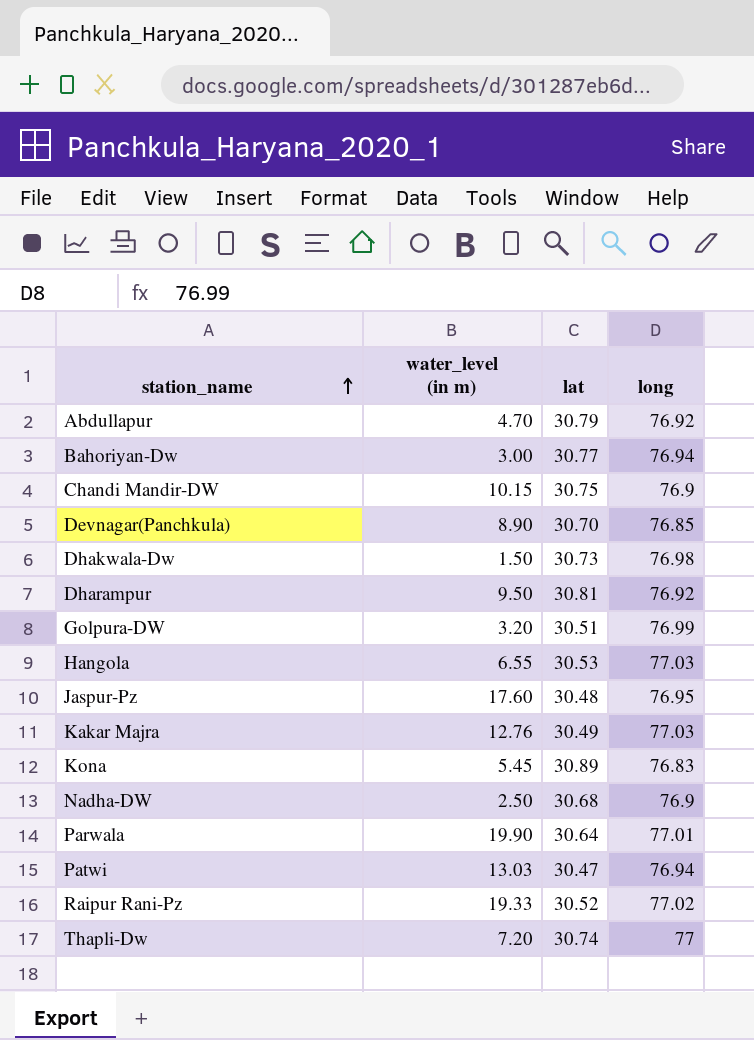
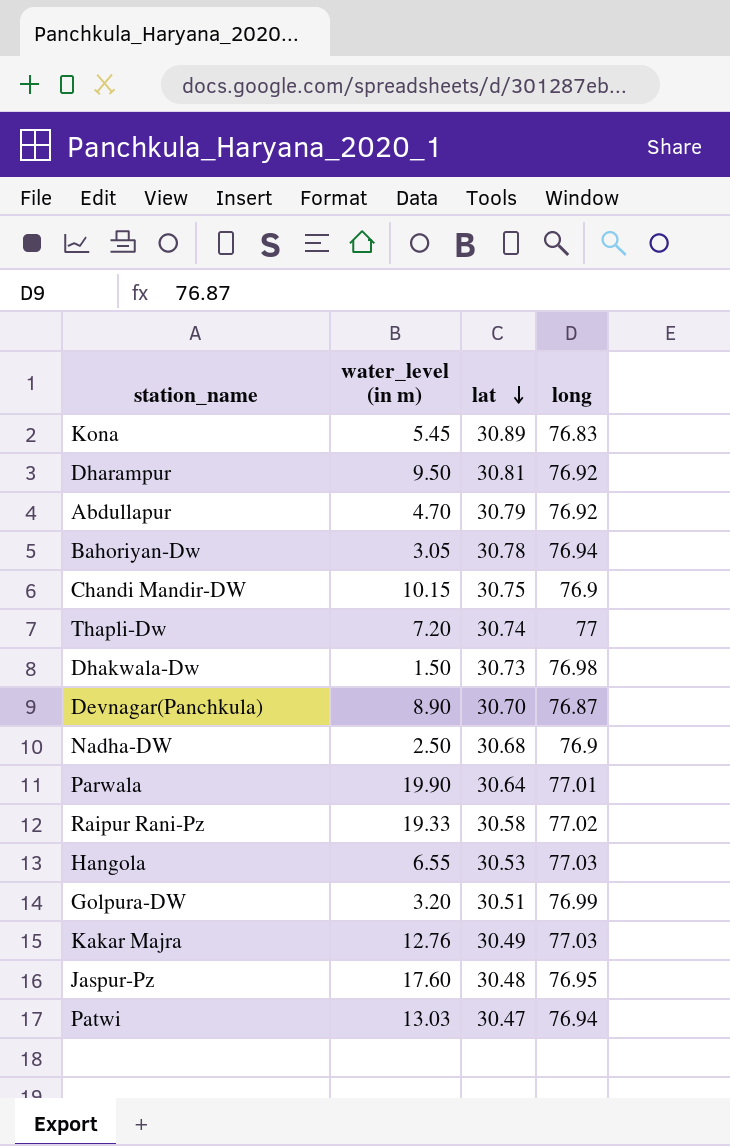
row order: station_name ascending -> lat descending
Bahoriyan-Dw | water_level (in m): 3.00 -> 3.05
Bahoriyan-Dw | lat: 30.77 -> 30.78
Devnagar(Panchkula) | long: 76.85 -> 76.87
Raipur Rani-Pz | lat: 30.52 -> 30.58

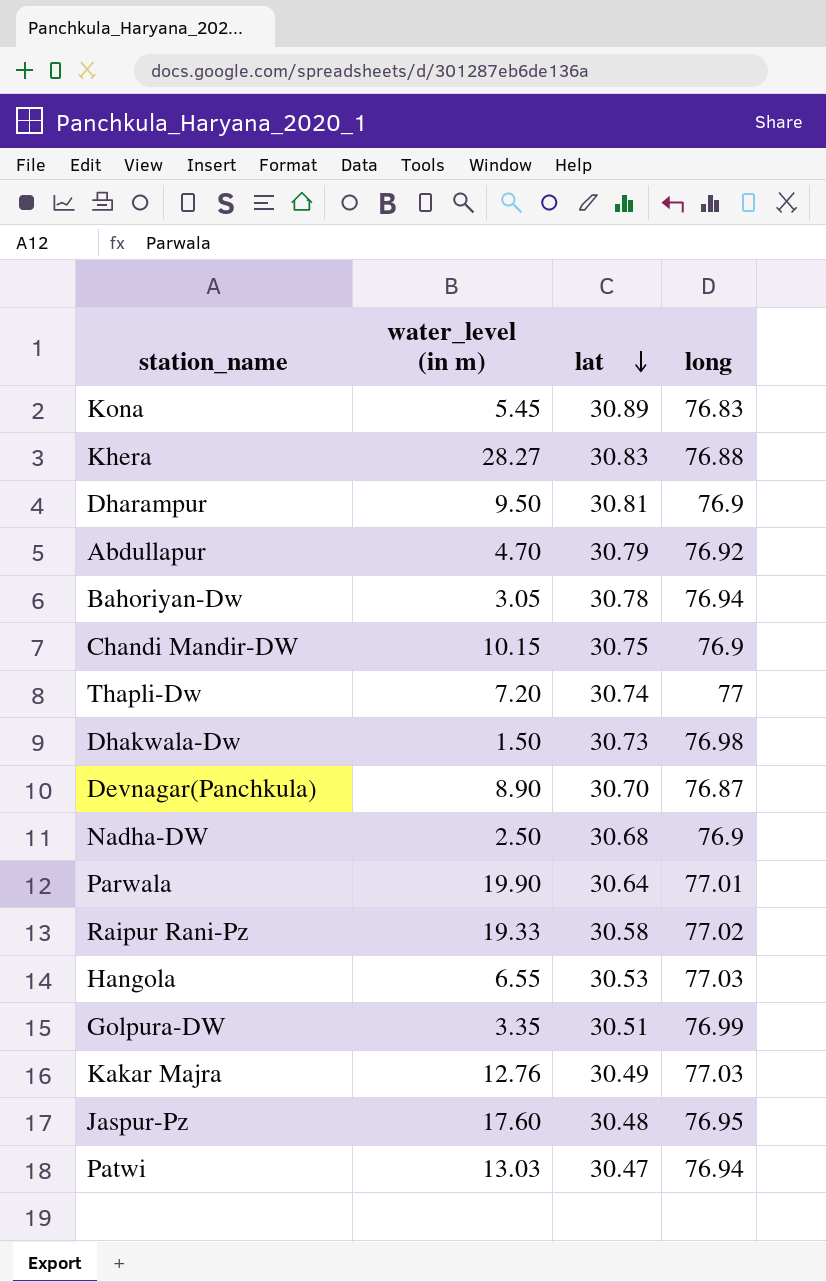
row Khera: none -> 28.27 | 30.83 | 76.88
Dharampur | long: 76.92 -> 76.9
Golpura-DW | water_level (in m): 3.20 -> 3.35

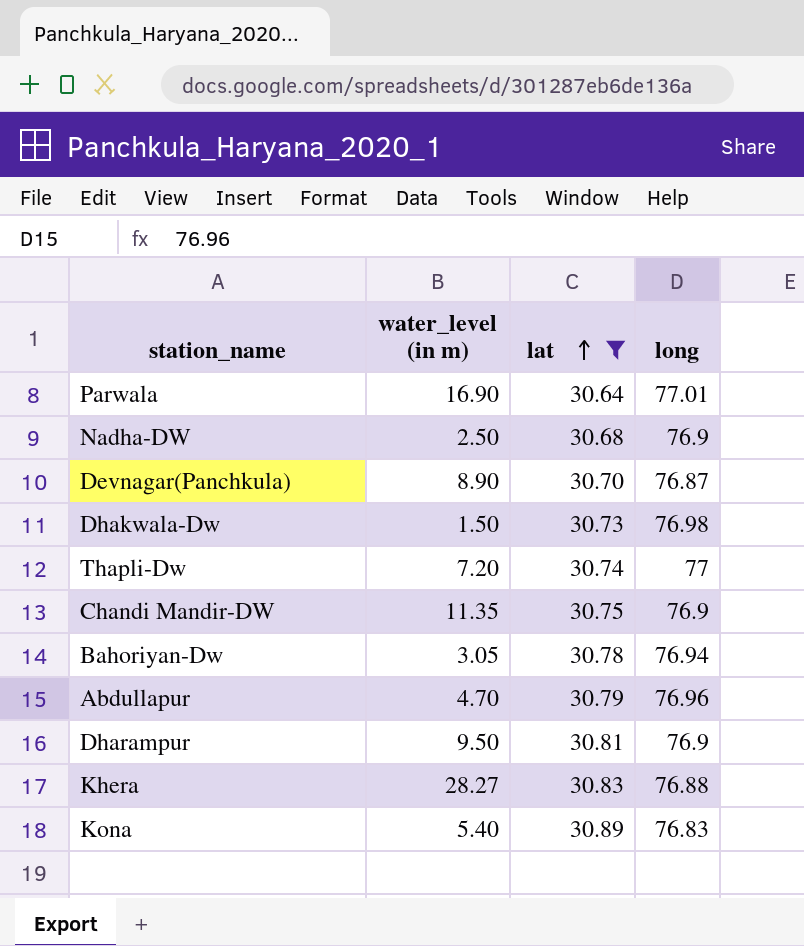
filter: none -> lat >= 30.64
row order: lat descending -> lat ascending
Parwala | water_level (in m): 19.90 -> 16.90
Chandi Mandir-DW | water_level (in m): 10.15 -> 11.35
Abdullapur | long: 76.92 -> 76.96
Kona | water_level (in m): 5.45 -> 5.40

